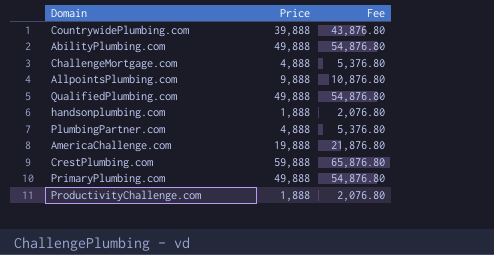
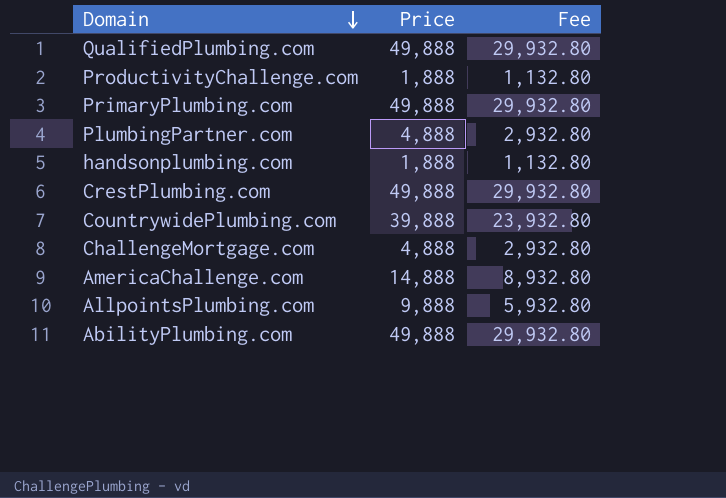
row order: none -> Domain descending
column Fee | formula: [Price] * 1.1 -> [Price] * 0.6
CrestPlumbing.com | Price: 59,888 -> 49,888
AmericaChallenge.com | Price: 19,888 -> 14,888

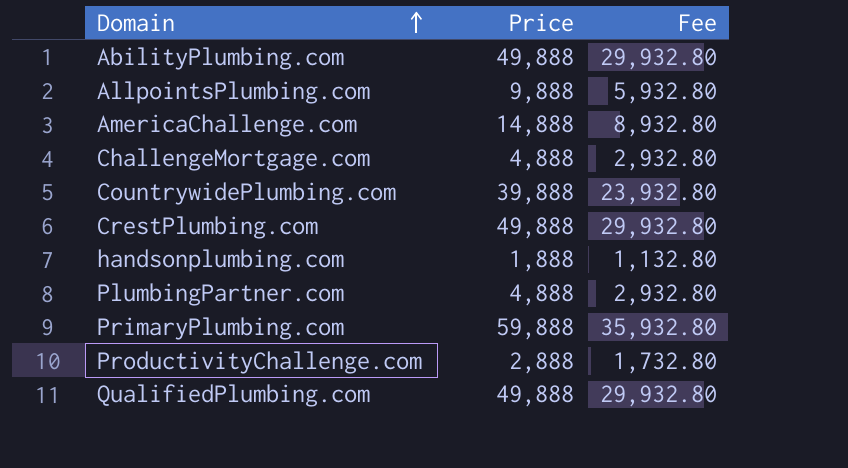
row order: Domain descending -> Domain ascending
PrimaryPlumbing.com | Price: 49,888 -> 59,888
PrimaryPlumbing.com | Fee: 29,932.80 -> 35,932.80
ProductivityChallenge.com | Price: 1,888 -> 2,888
ProductivityChallenge.com | Fee: 1,132.80 -> 1,732.80

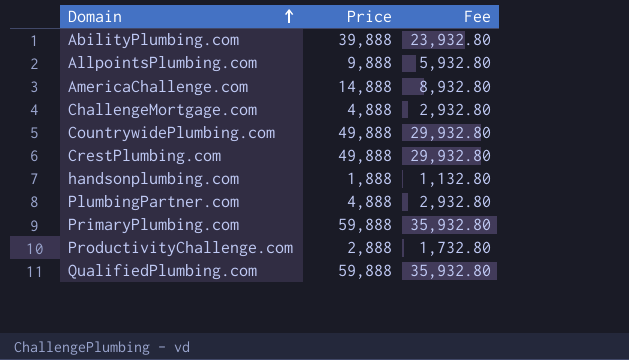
AbilityPlumbing.com | Price: 49,888 -> 39,888
AbilityPlumbing.com | Fee: 29,932.80 -> 23,932.80
CountrywidePlumbing.com | Price: 39,888 -> 49,888
CountrywidePlumbing.com | Fee: 23,932.80 -> 29,932.80
QualifiedPlumbing.com | Price: 49,888 -> 59,888
QualifiedPlumbing.com | Fee: 29,932.80 -> 35,932.80

